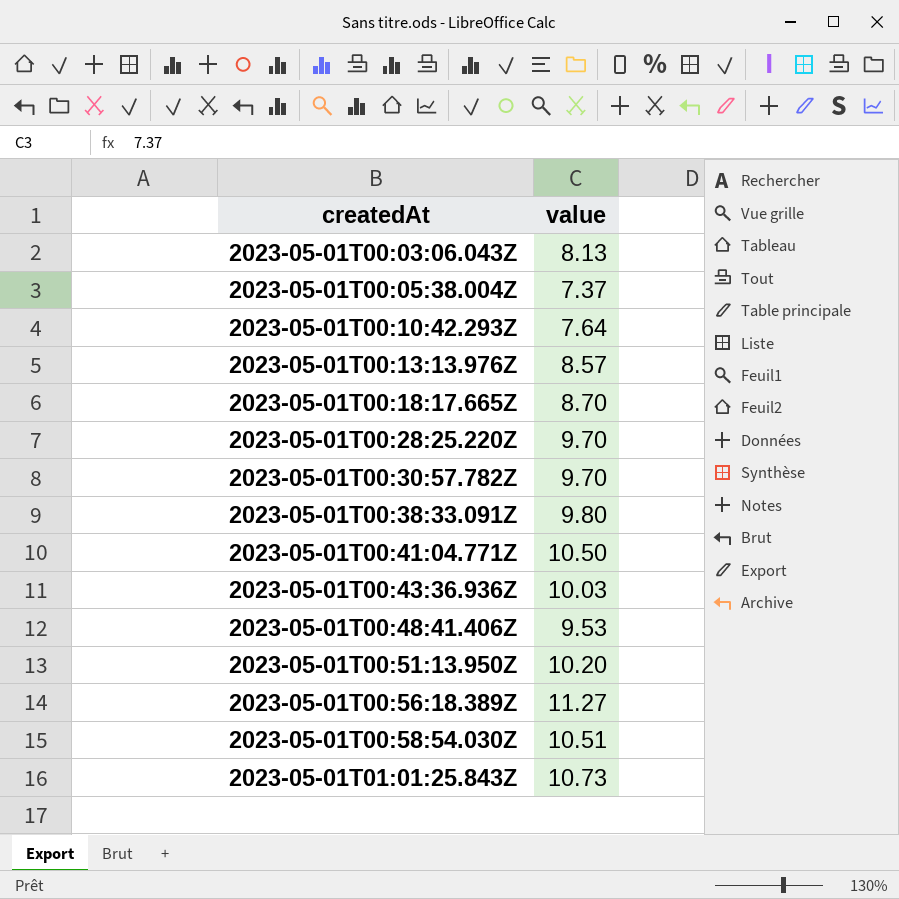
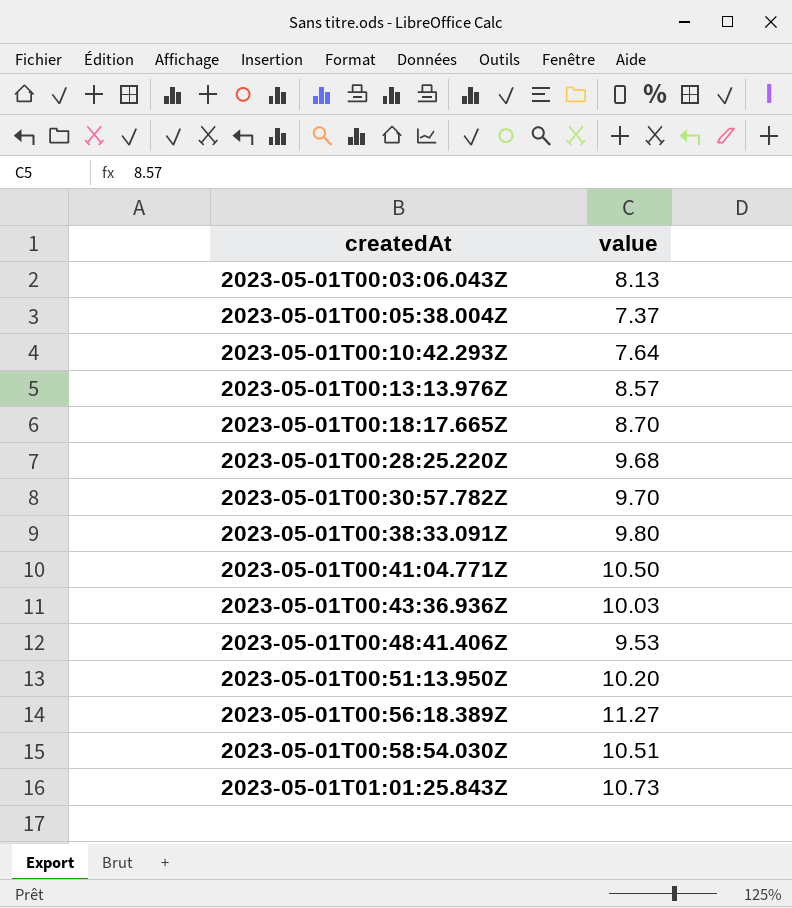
2023-05-01T00:28:25.220Z | value: 9.70 -> 9.68

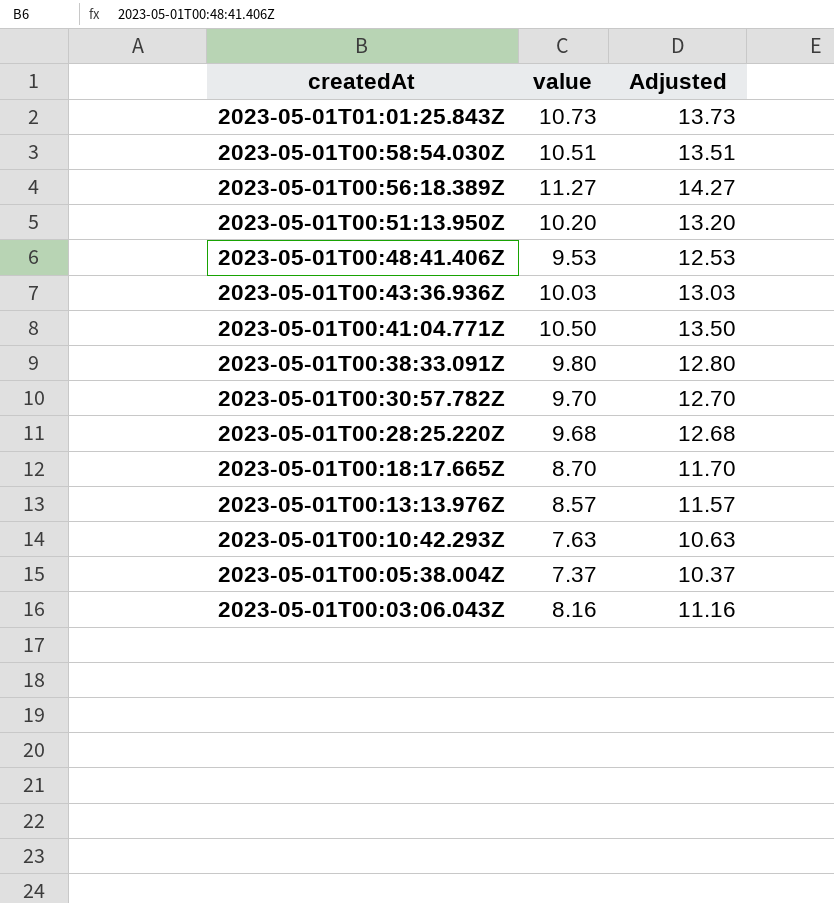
row order: createdAt ascending -> createdAt descending
column Adjusted | formula: none -> [value] + 3
2023-05-01T00:10:42.293Z | value: 7.64 -> 7.63
2023-05-01T00:03:06.043Z | value: 8.13 -> 8.16

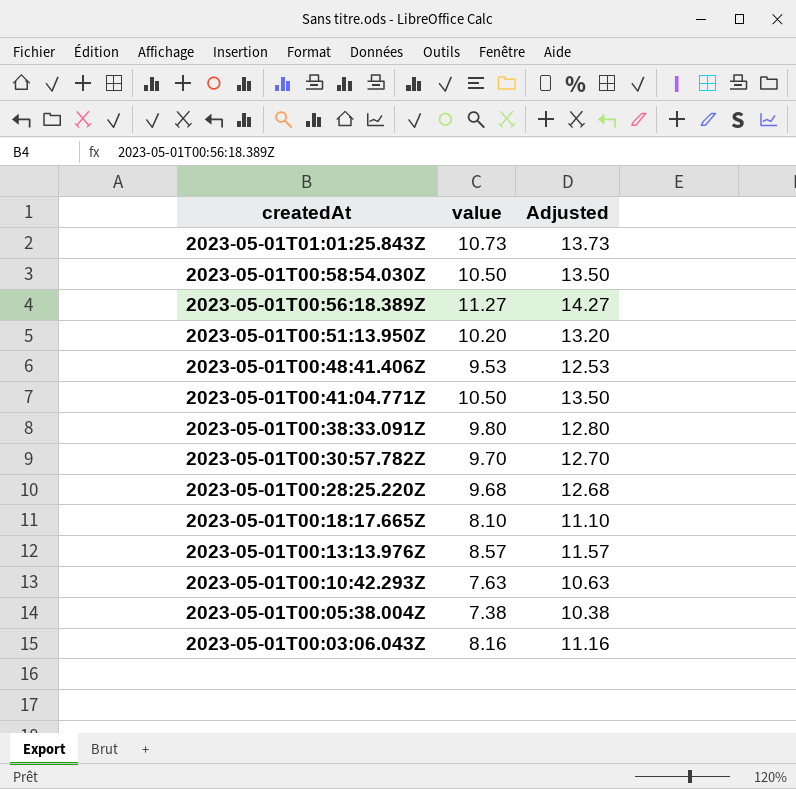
row 2023-05-01T00:43:36.936Z: 10.03 | 13.03 -> none
2023-05-01T00:58:54.030Z | value: 10.51 -> 10.50
2023-05-01T00:58:54.030Z | Adjusted: 13.51 -> 13.50
2023-05-01T00:18:17.665Z | value: 8.70 -> 8.10
2023-05-01T00:18:17.665Z | Adjusted: 11.70 -> 11.10
2023-05-01T00:05:38.004Z | value: 7.37 -> 7.38
2023-05-01T00:05:38.004Z | Adjusted: 10.37 -> 10.38

